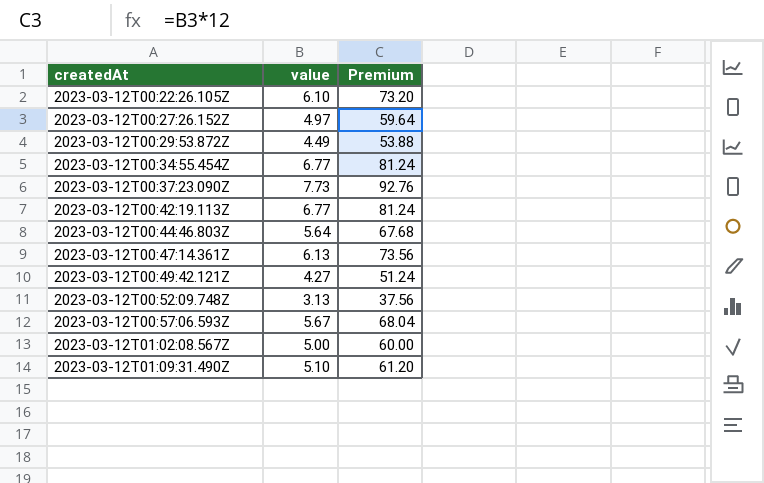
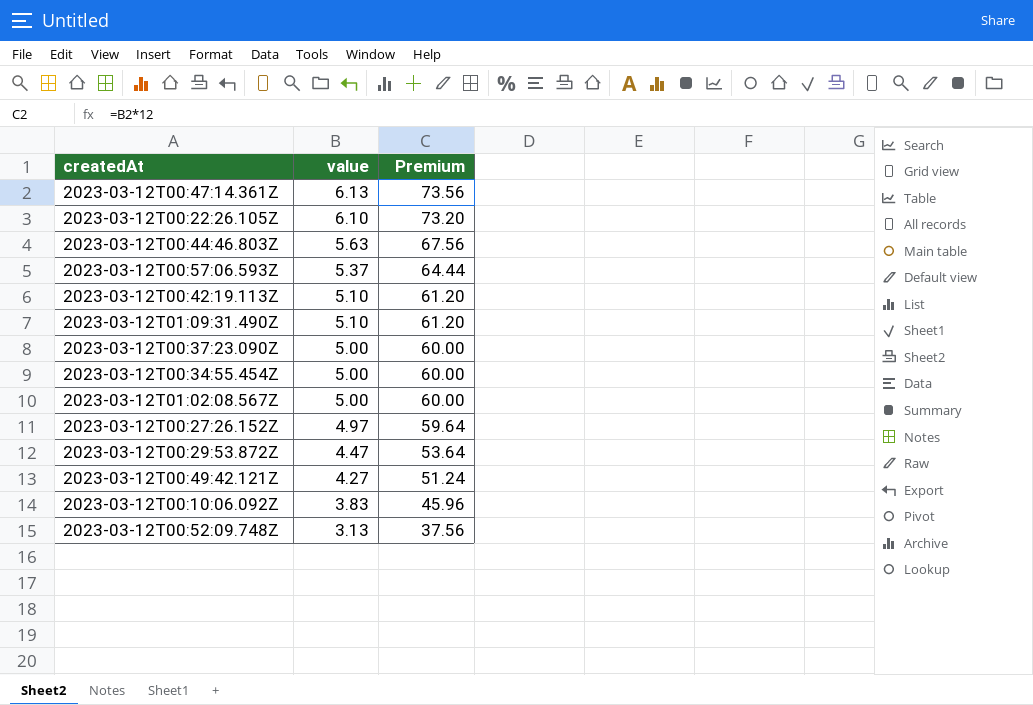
row order: createdAt ascending -> value descending
2023-03-12T00:44:46.803Z | value: 5.64 -> 5.63
2023-03-12T00:44:46.803Z | Premium: 67.68 -> 67.56
2023-03-12T00:57:06.593Z | value: 5.67 -> 5.37
2023-03-12T00:57:06.593Z | Premium: 68.04 -> 64.44
2023-03-12T00:42:19.113Z | value: 6.77 -> 5.10
2023-03-12T00:42:19.113Z | Premium: 81.24 -> 61.20
2023-03-12T00:37:23.090Z | value: 7.73 -> 5.00
2023-03-12T00:37:23.090Z | Premium: 92.76 -> 60.00
2023-03-12T00:34:55.454Z | value: 6.77 -> 5.00
2023-03-12T00:34:55.454Z | Premium: 81.24 -> 60.00
2023-03-12T00:29:53.872Z | value: 4.49 -> 4.47
2023-03-12T00:29:53.872Z | Premium: 53.88 -> 53.64
row 2023-03-12T00:10:06.092Z: none -> 3.83 | 45.96

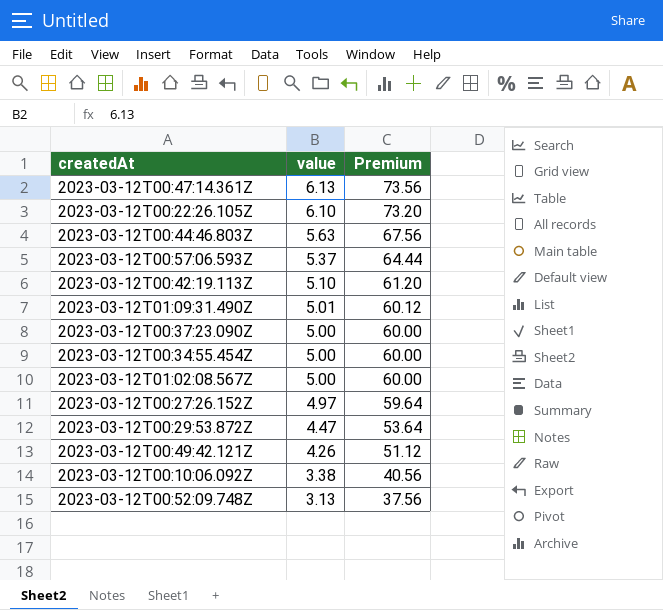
2023-03-12T01:09:31.490Z | value: 5.10 -> 5.01
2023-03-12T01:09:31.490Z | Premium: 61.20 -> 60.12
2023-03-12T00:49:42.121Z | value: 4.27 -> 4.26
2023-03-12T00:49:42.121Z | Premium: 51.24 -> 51.12
2023-03-12T00:10:06.092Z | value: 3.83 -> 3.38
2023-03-12T00:10:06.092Z | Premium: 45.96 -> 40.56

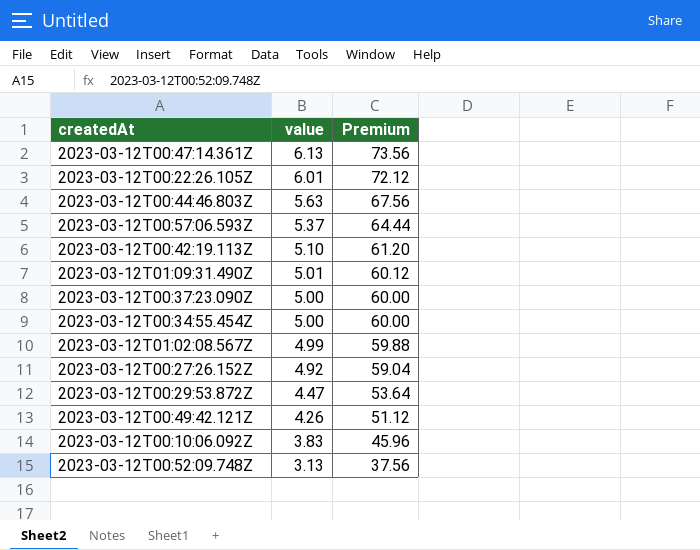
2023-03-12T00:22:26.105Z | value: 6.10 -> 6.01
2023-03-12T00:22:26.105Z | Premium: 73.20 -> 72.12
2023-03-12T01:02:08.567Z | value: 5.00 -> 4.99
2023-03-12T01:02:08.567Z | Premium: 60.00 -> 59.88
2023-03-12T00:27:26.152Z | value: 4.97 -> 4.92
2023-03-12T00:27:26.152Z | Premium: 59.64 -> 59.04
2023-03-12T00:10:06.092Z | value: 3.38 -> 3.83
2023-03-12T00:10:06.092Z | Premium: 40.56 -> 45.96

